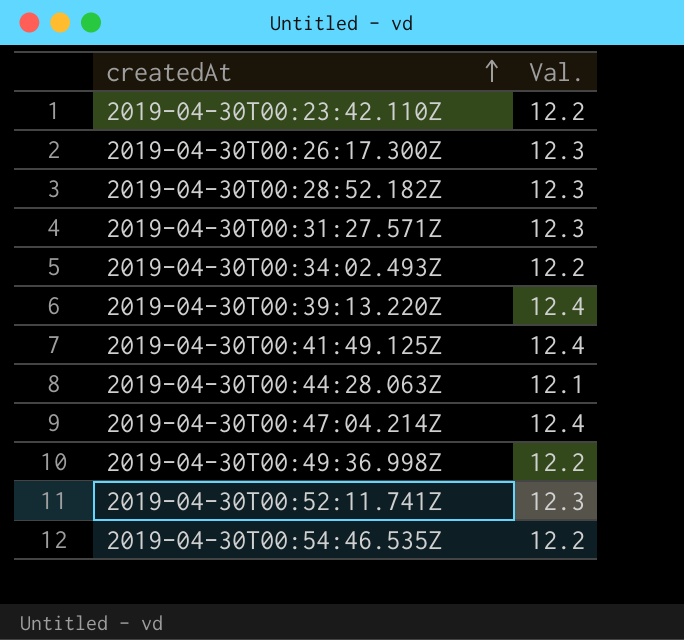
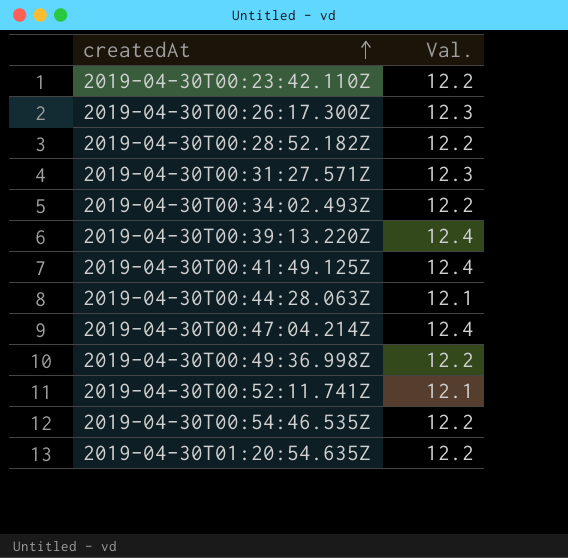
2019-04-30T00:28:52.182Z | Val.: 12.3 -> 12.2
2019-04-30T00:52:11.741Z | Val.: 12.3 -> 12.1
row 2019-04-30T01:20:54.635Z: none -> 12.2

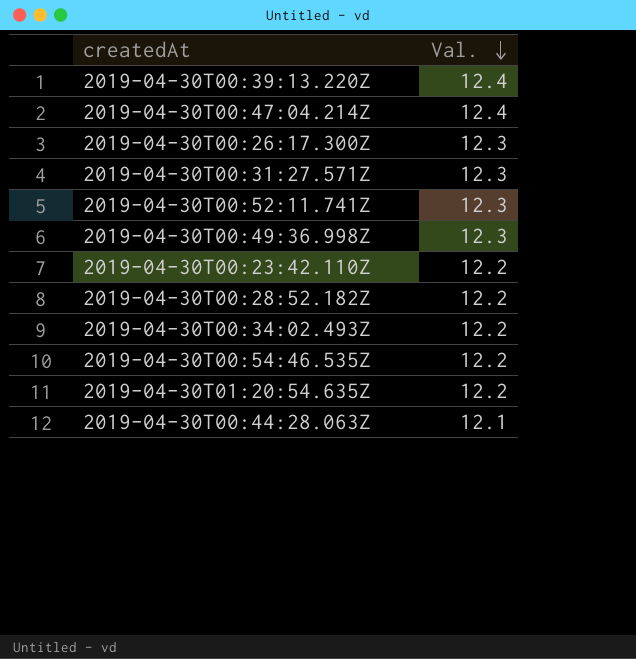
row order: createdAt ascending -> Val. descending
row 2019-04-30T00:41:49.125Z: 12.4 -> none
2019-04-30T00:52:11.741Z | Val.: 12.1 -> 12.3
2019-04-30T00:49:36.998Z | Val.: 12.2 -> 12.3

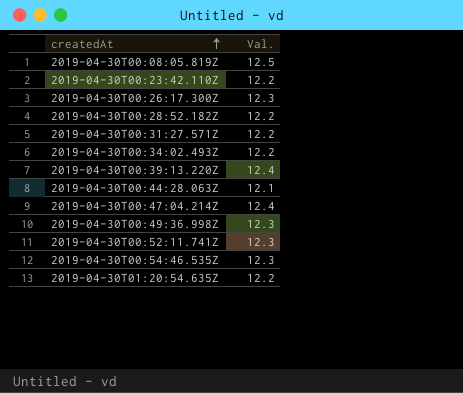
row order: Val. descending -> createdAt ascending
row 2019-04-30T00:08:05.819Z: none -> 12.5
2019-04-30T00:31:27.571Z | Val.: 12.3 -> 12.2
2019-04-30T00:54:46.535Z | Val.: 12.2 -> 12.3

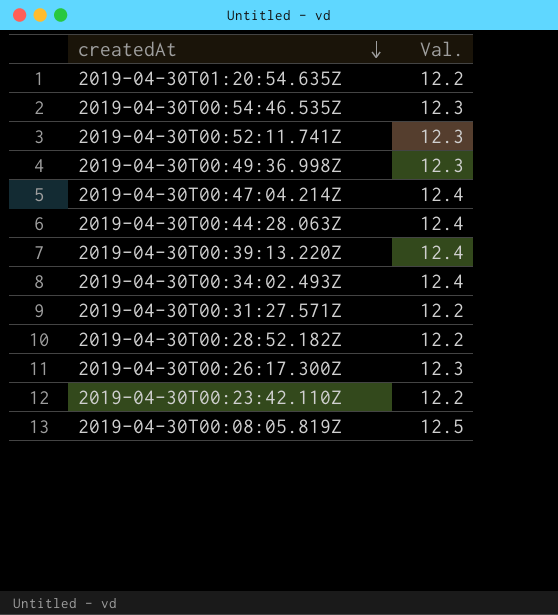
row order: createdAt ascending -> createdAt descending
2019-04-30T00:44:28.063Z | Val.: 12.1 -> 12.4
2019-04-30T00:34:02.493Z | Val.: 12.2 -> 12.4

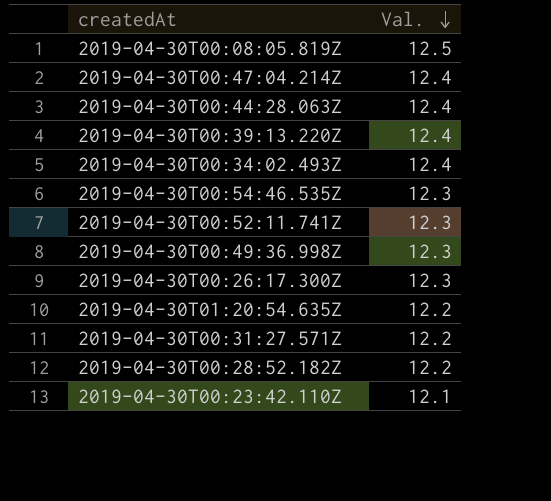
row order: createdAt descending -> Val. descending
2019-04-30T00:23:42.110Z | Val.: 12.2 -> 12.1

